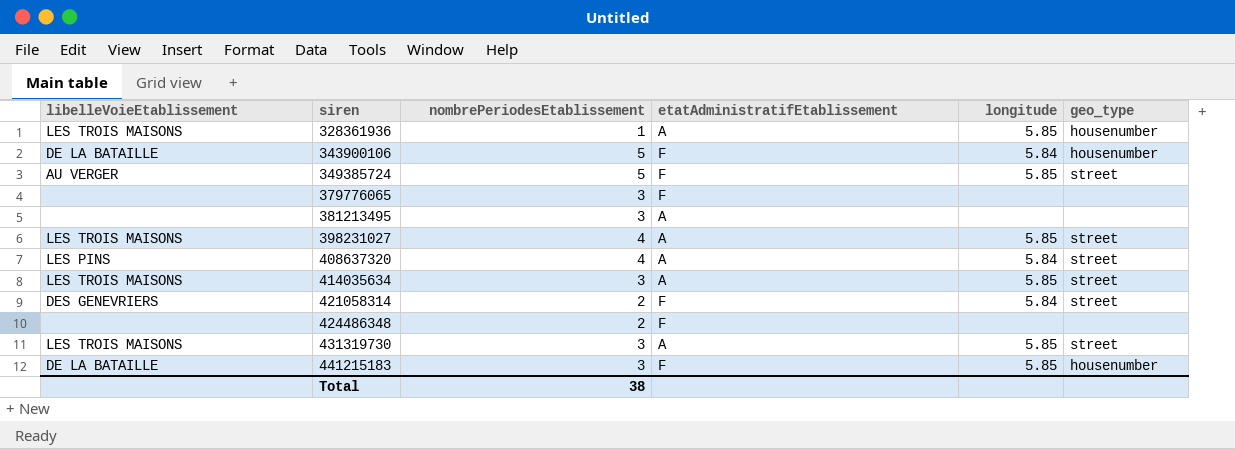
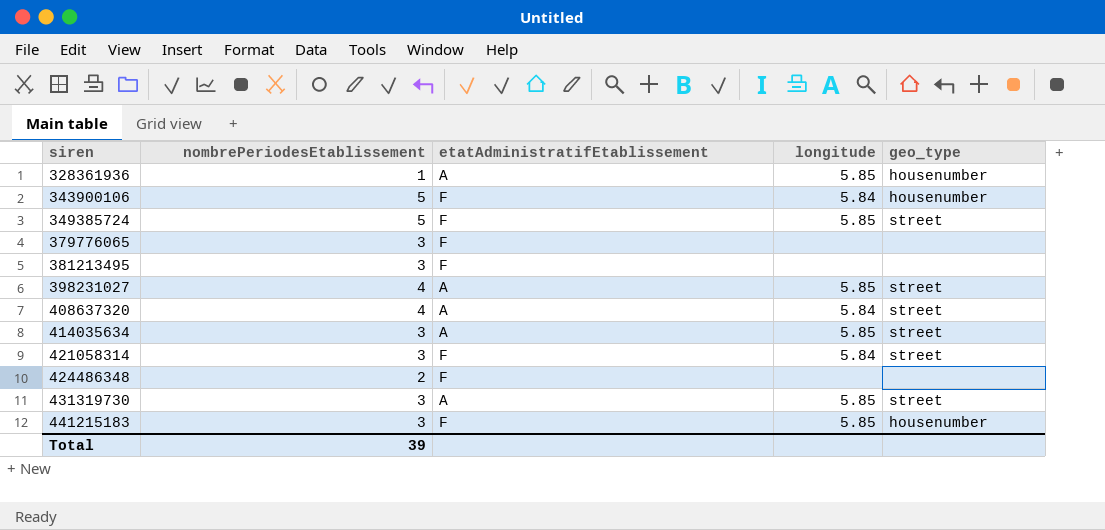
column libelleVoieEtablissement | position: 1 -> none
381213495 | etatAdministratifEtablissement: A -> F
421058314 | nombrePeriodesEtablissement: 2 -> 3
Total | nombrePeriodesEtablissement: 38 -> 39

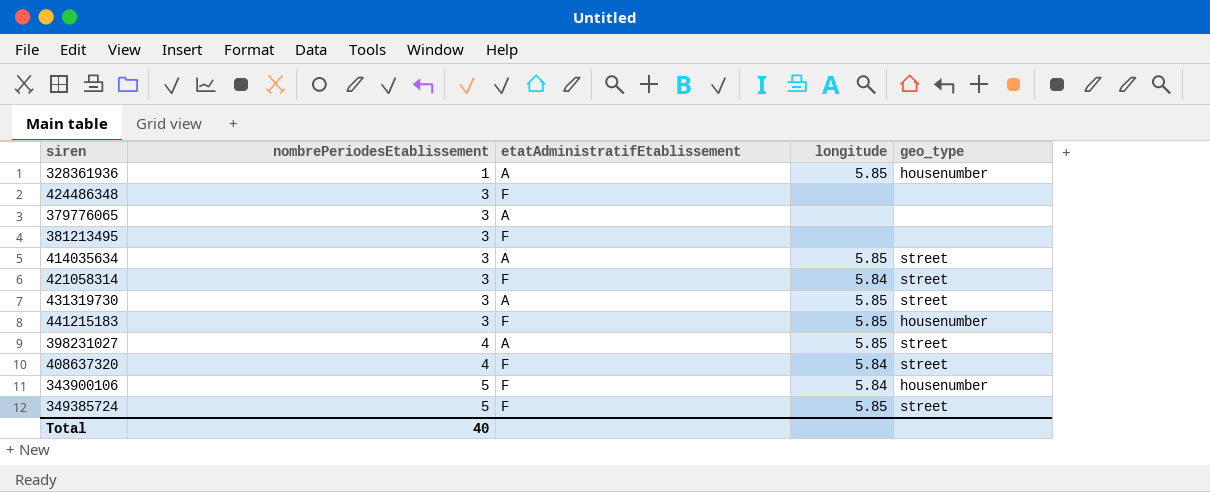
row order: siren ascending -> nombrePeriodesEtablissement ascending
424486348 | nombrePeriodesEtablissement: 2 -> 3
379776065 | etatAdministratifEtablissement: F -> A
408637320 | etatAdministratifEtablissement: A -> F
Total | nombrePeriodesEtablissement: 39 -> 40

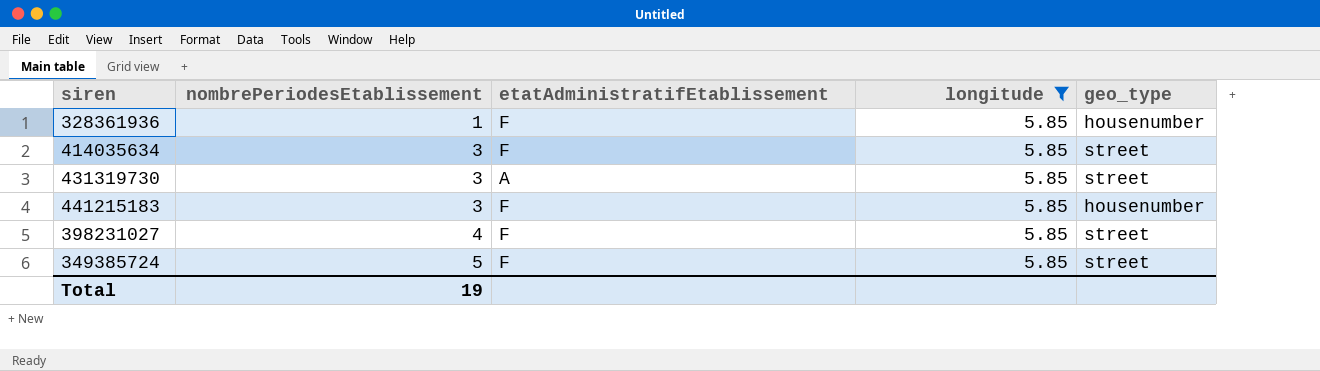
filter: none -> longitude = 5.85
328361936 | etatAdministratifEtablissement: A -> F
414035634 | etatAdministratifEtablissement: A -> F
398231027 | etatAdministratifEtablissement: A -> F
Total | nombrePeriodesEtablissement: 40 -> 19

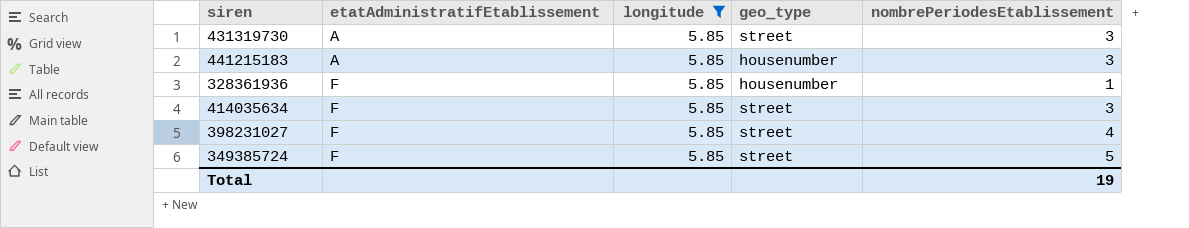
row order: nombrePeriodesEtablissement ascending -> etatAdministratifEtablissement ascending
column nombrePeriodesEtablissement | position: 2 -> 5
441215183 | etatAdministratifEtablissement: F -> A

